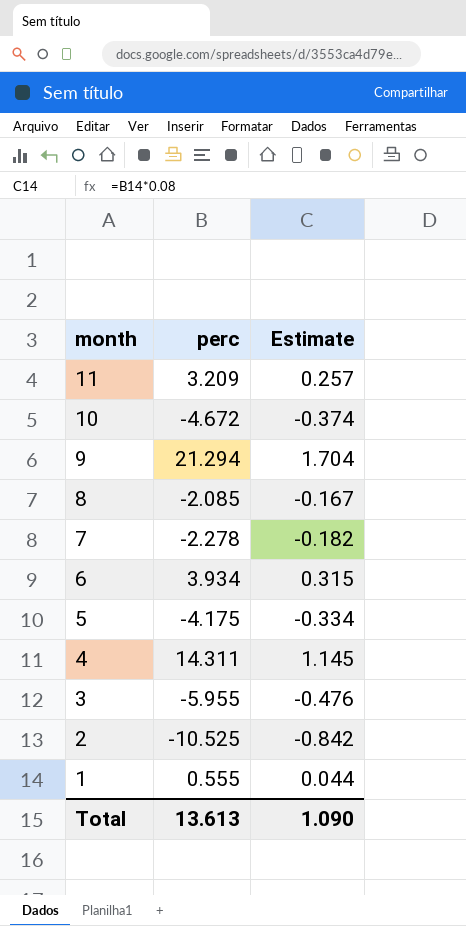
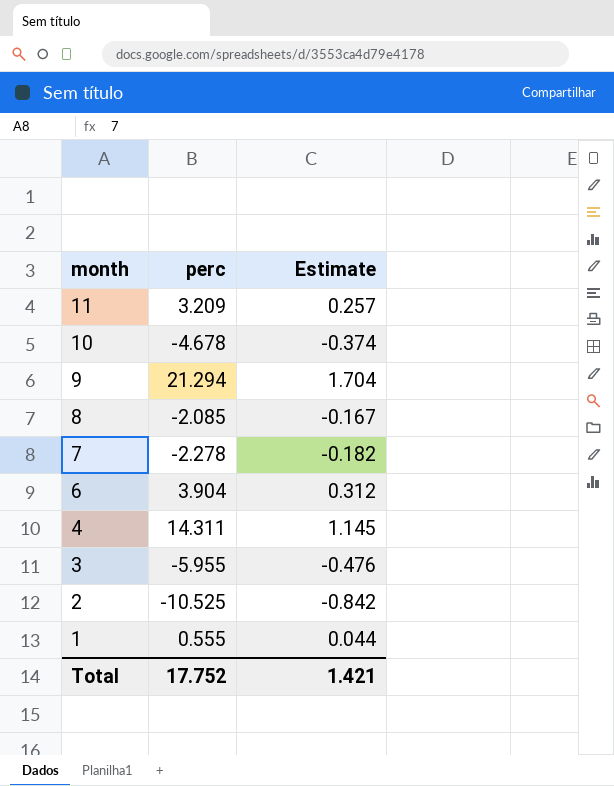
row 5: -4.175 | -0.334 -> none
10 | perc: -4.672 -> -4.678
6 | perc: 3.934 -> 3.904
6 | Estimate: 0.315 -> 0.312
Total | perc: 13.613 -> 17.752
Total | Estimate: 1.090 -> 1.421

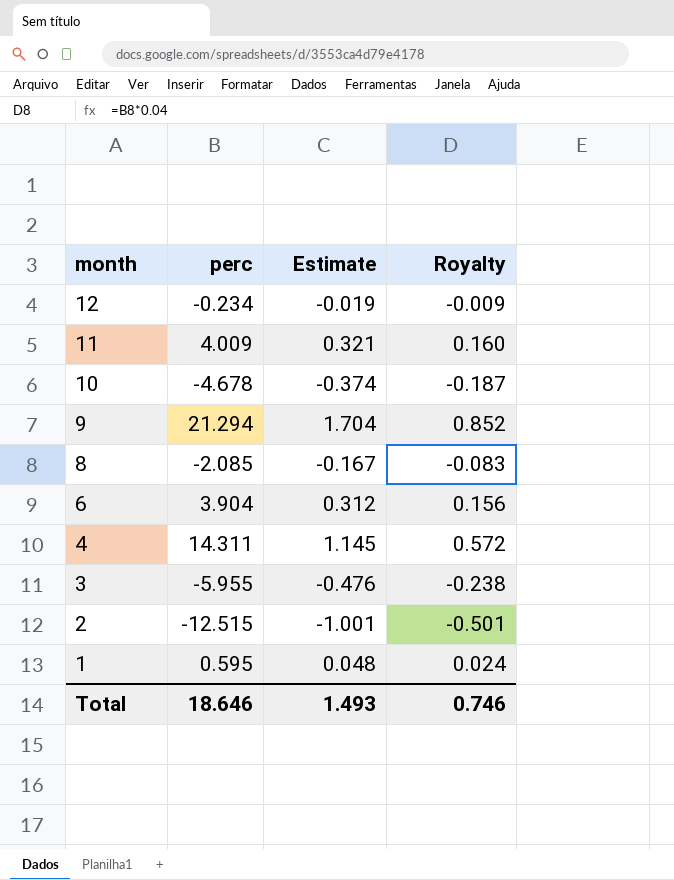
column Royalty | formula: none -> [perc] * 0.04
row 7: -2.278 | -0.182 -> none
row 12: none -> -0.234 | -0.019 | -0.009
11 | perc: 3.209 -> 4.009
11 | Estimate: 0.257 -> 0.321
2 | perc: -10.525 -> -12.515
2 | Estimate: -0.842 -> -1.001
1 | perc: 0.555 -> 0.595
1 | Estimate: 0.044 -> 0.048
Total | perc: 17.752 -> 18.646
Total | Estimate: 1.421 -> 1.493

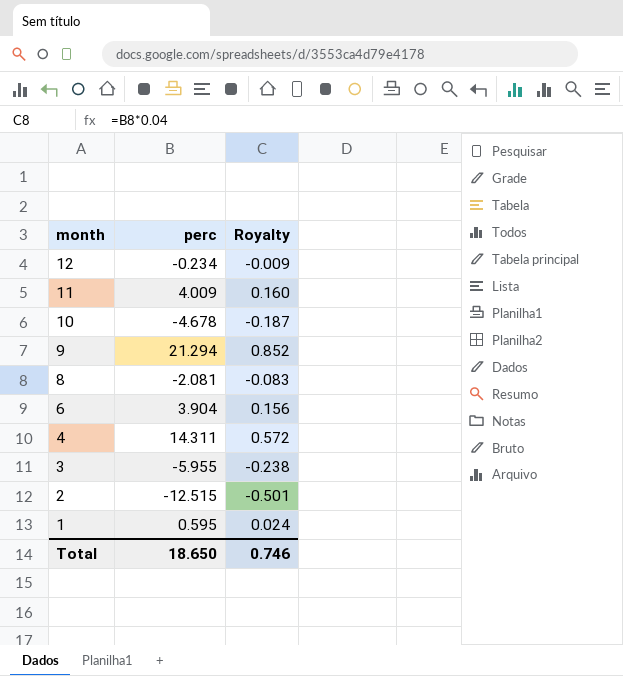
column Estimate | formula: [perc] * 0.08 -> none
8 | perc: -2.085 -> -2.081
Total | perc: 18.646 -> 18.650

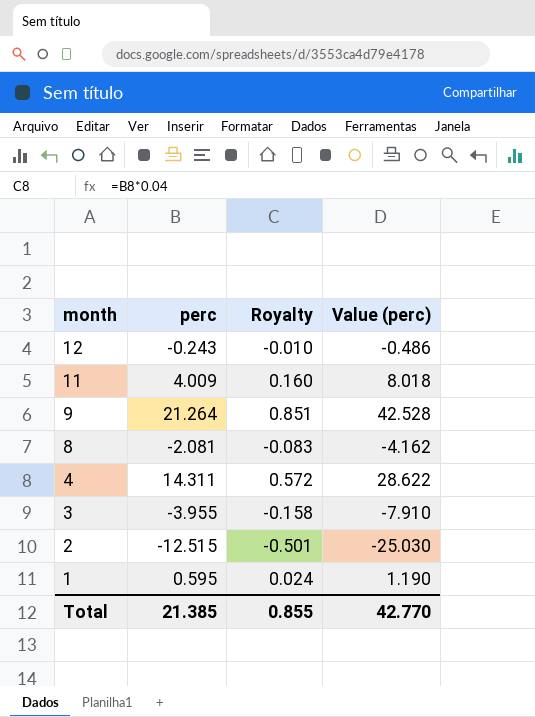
column Value (perc) | formula: none -> [perc] * 2
row 10: -4.678 | -0.187 -> none
row 6: 3.904 | 0.156 -> none
12 | perc: -0.234 -> -0.243
12 | Royalty: -0.009 -> -0.010
9 | perc: 21.294 -> 21.264
9 | Royalty: 0.852 -> 0.851
3 | perc: -5.955 -> -3.955
3 | Royalty: -0.238 -> -0.158
Total | perc: 18.650 -> 21.385
Total | Royalty: 0.746 -> 0.855

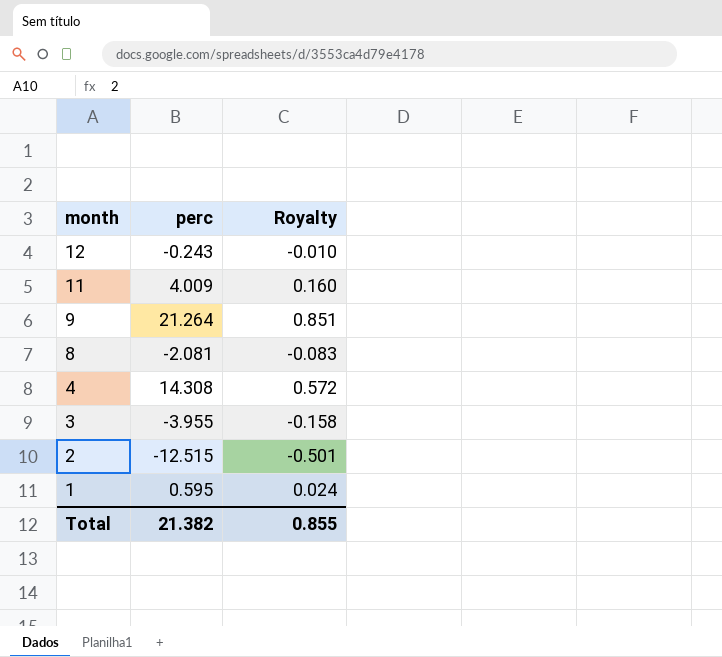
column Value (perc) | formula: [perc] * 2 -> none
4 | perc: 14.311 -> 14.308
Total | perc: 21.385 -> 21.382

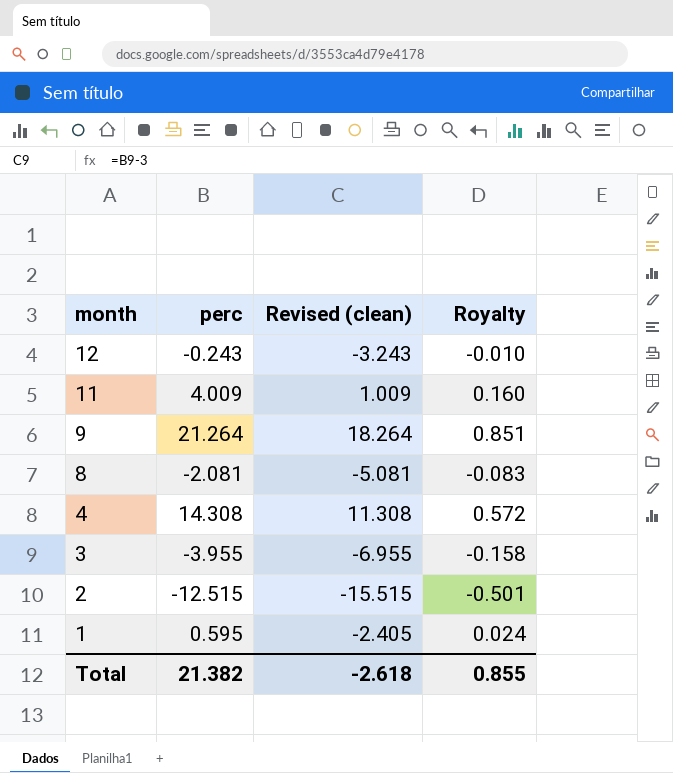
column Revised (clean) | formula: none -> [perc] - 3

